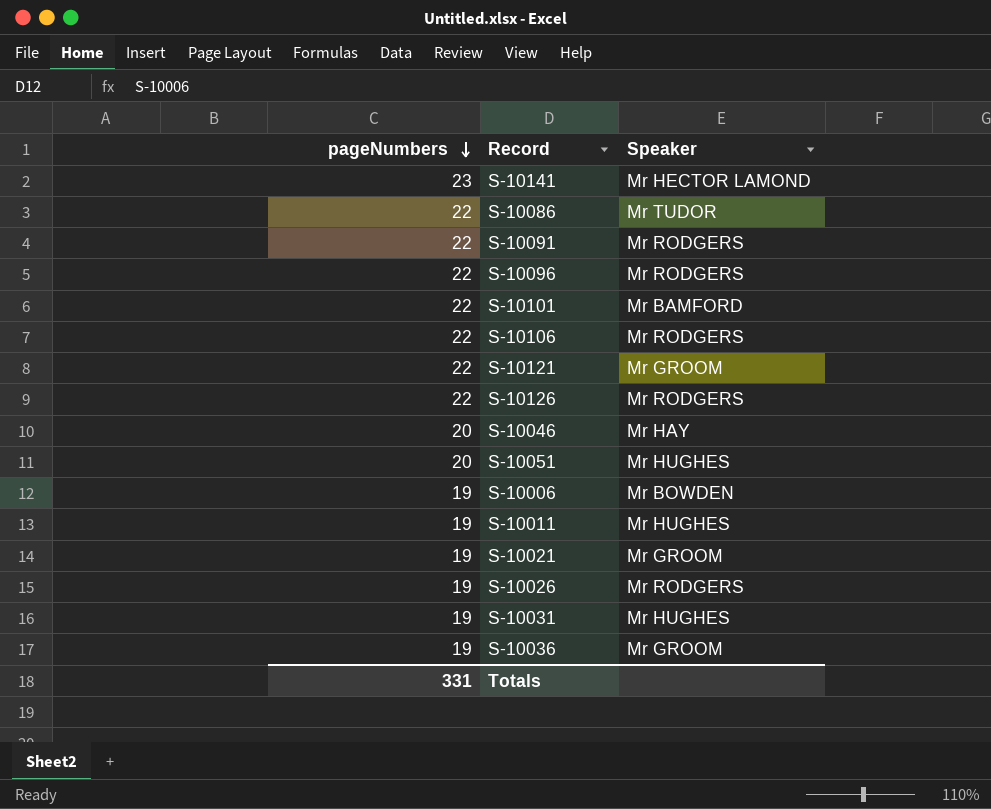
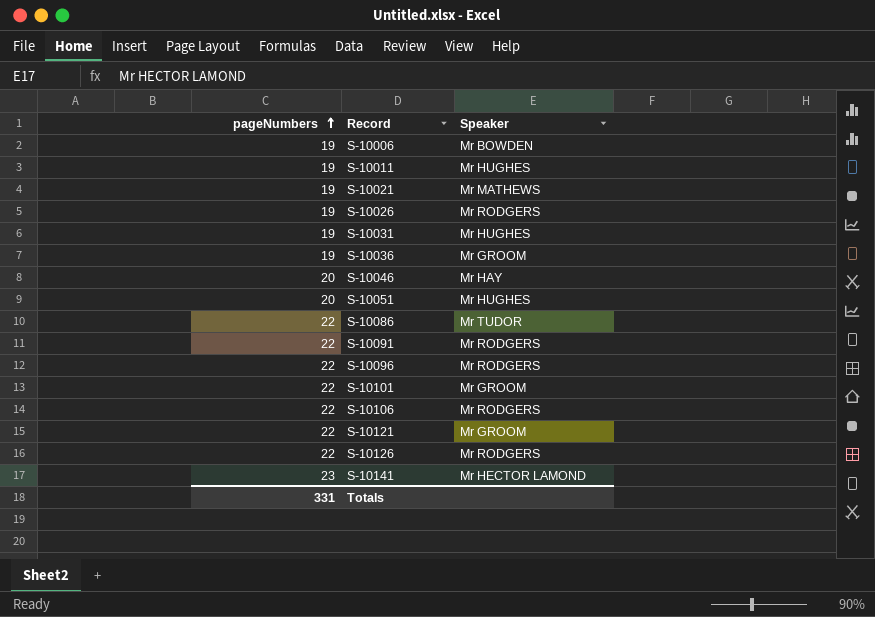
row order: pageNumbers descending -> pageNumbers ascending
S-10021 | Speaker: Mr GROOM -> Mr MATHEWS
S-10101 | Speaker: Mr BAMFORD -> Mr GROOM

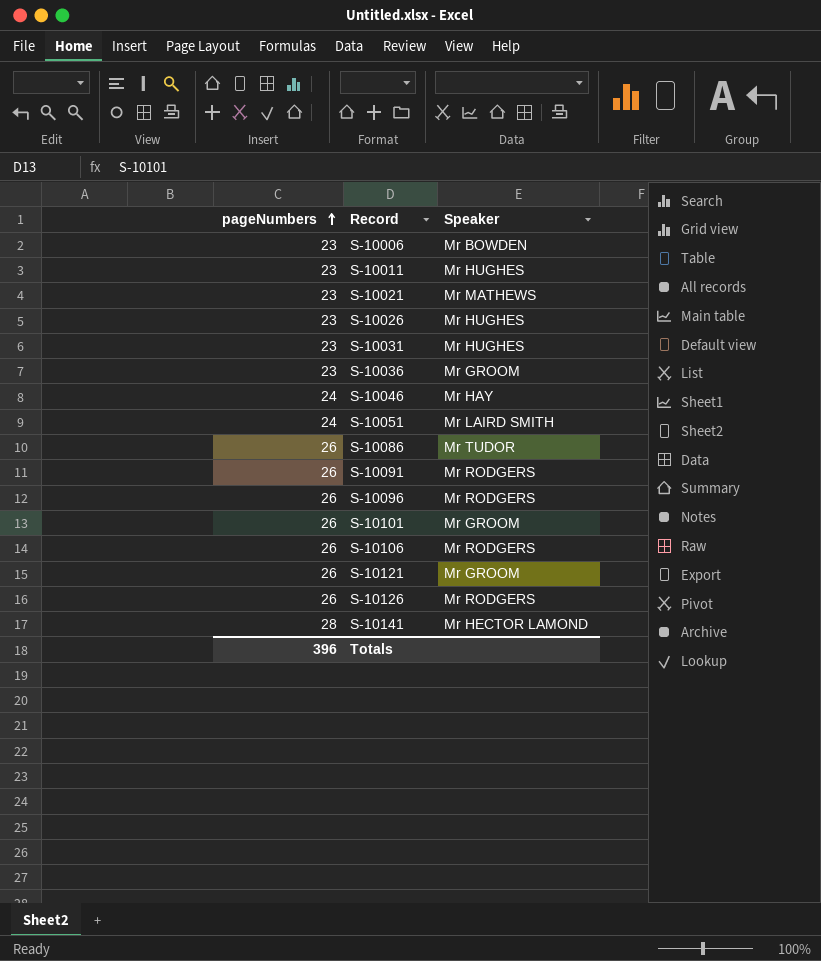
S-10006 | pageNumbers: 19 -> 23
S-10011 | pageNumbers: 19 -> 23
S-10021 | pageNumbers: 19 -> 23
S-10026 | pageNumbers: 19 -> 23
S-10026 | Speaker: Mr RODGERS -> Mr HUGHES
S-10031 | pageNumbers: 19 -> 23
S-10036 | pageNumbers: 19 -> 23
S-10046 | pageNumbers: 20 -> 24
S-10051 | pageNumbers: 20 -> 24
S-10051 | Speaker: Mr HUGHES -> Mr LAIRD SMITH
S-10086 | pageNumbers: 22 -> 26
S-10091 | pageNumbers: 22 -> 26
S-10096 | pageNumbers: 22 -> 26
S-10101 | pageNumbers: 22 -> 26
S-10106 | pageNumbers: 22 -> 26
S-10121 | pageNumbers: 22 -> 26
S-10126 | pageNumbers: 22 -> 26
S-10141 | pageNumbers: 23 -> 28
Totals | pageNumbers: 331 -> 396

